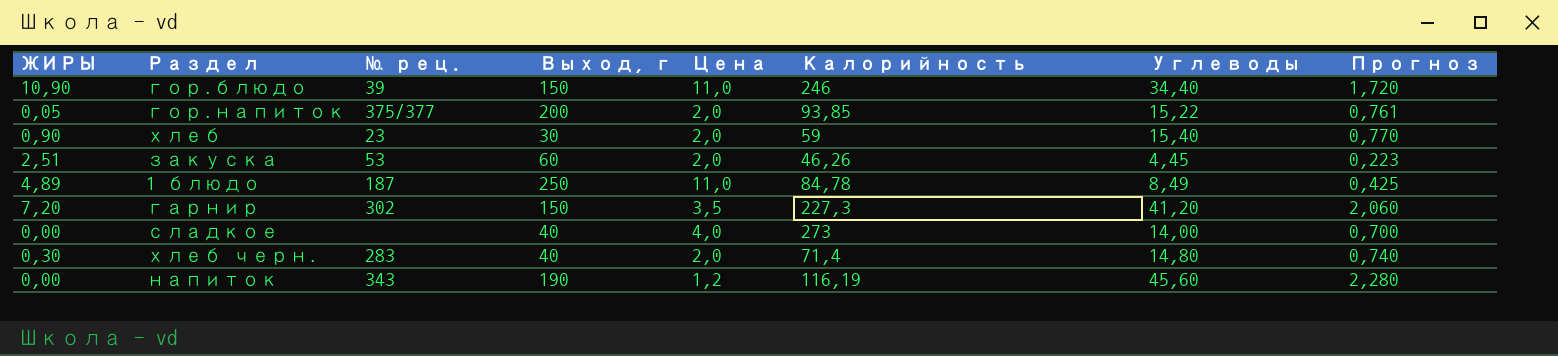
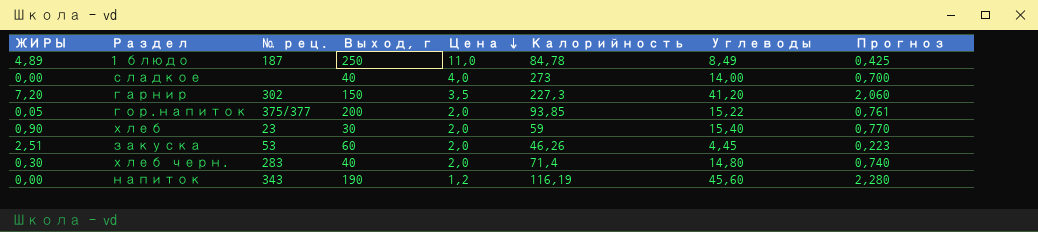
row order: none -> Цена descending
row гор.блюдо: 10,90 | 39 | 150 | 11,0 | 246 | 34,40 | 1,720 -> none

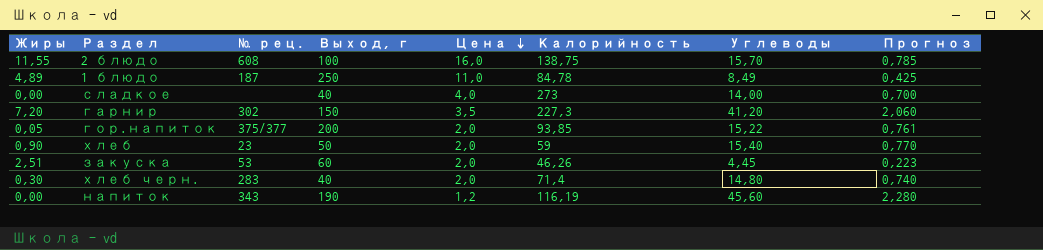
column name: ЖИРЫ -> Жиры
row 2 блюдо: none -> 11,55 | 608 | 100 | 16,0 | 138,75 | 15,70 | 0,785
хлеб | Выход, г: 30 -> 50

